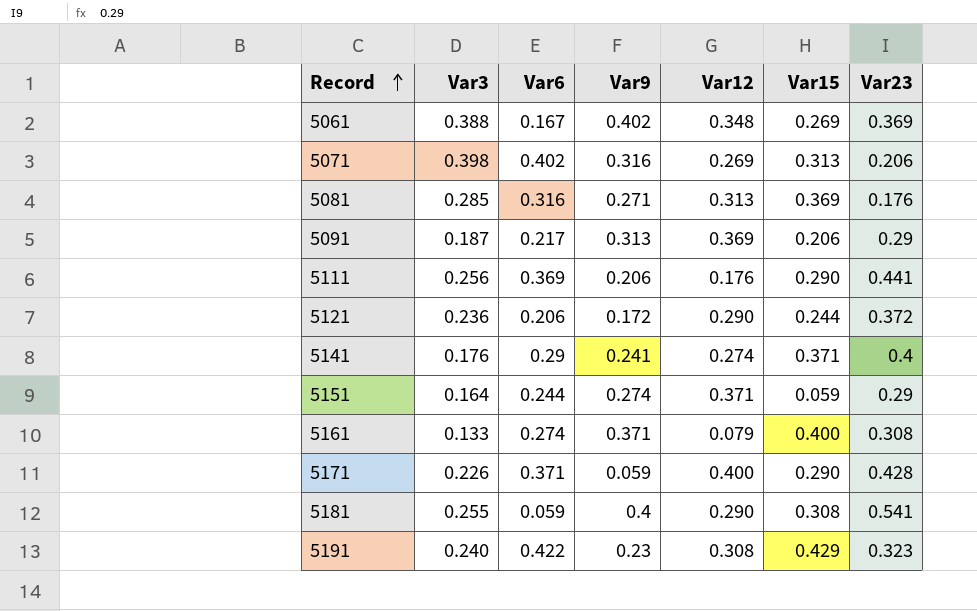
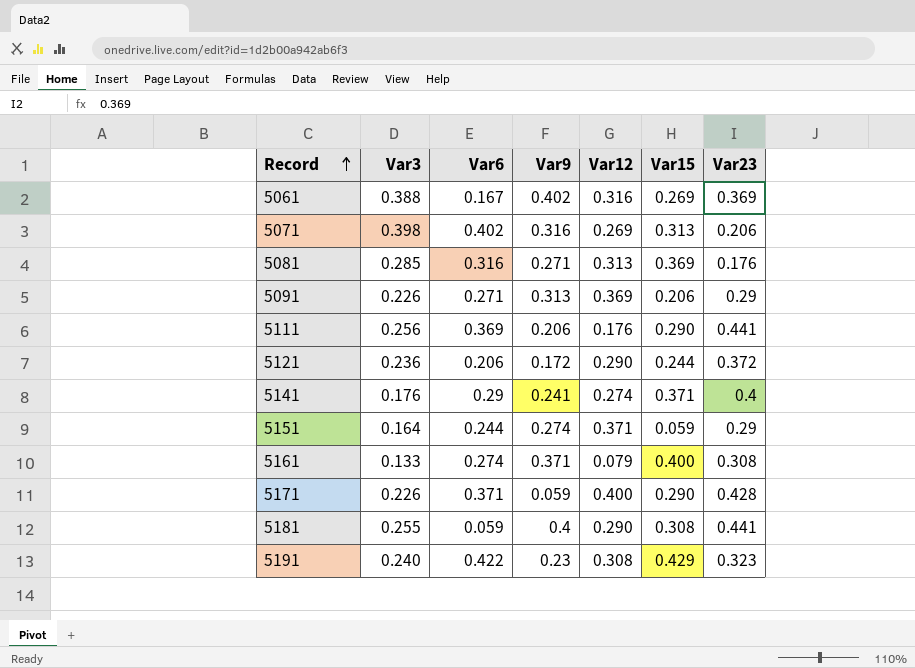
5061 | Var12: 0.348 -> 0.316
5091 | Var3: 0.187 -> 0.226
5091 | Var6: 0.217 -> 0.271
5181 | Var23: 0.541 -> 0.441

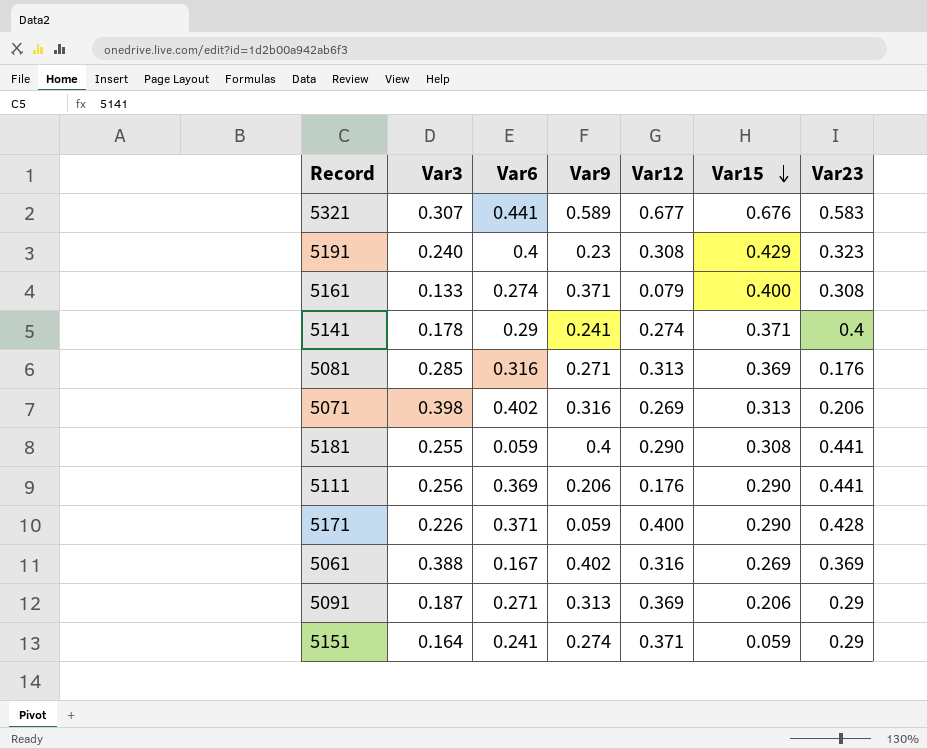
row order: Record ascending -> Var15 descending
row 5121: 0.236 | 0.206 | 0.172 | 0.290 | 0.244 | 0.372 -> none
row 5321: none -> 0.307 | 0.441 | 0.589 | 0.677 | 0.676 | 0.583
5191 | Var6: 0.422 -> 0.4
5141 | Var3: 0.176 -> 0.178
5091 | Var3: 0.226 -> 0.187
5151 | Var6: 0.244 -> 0.241

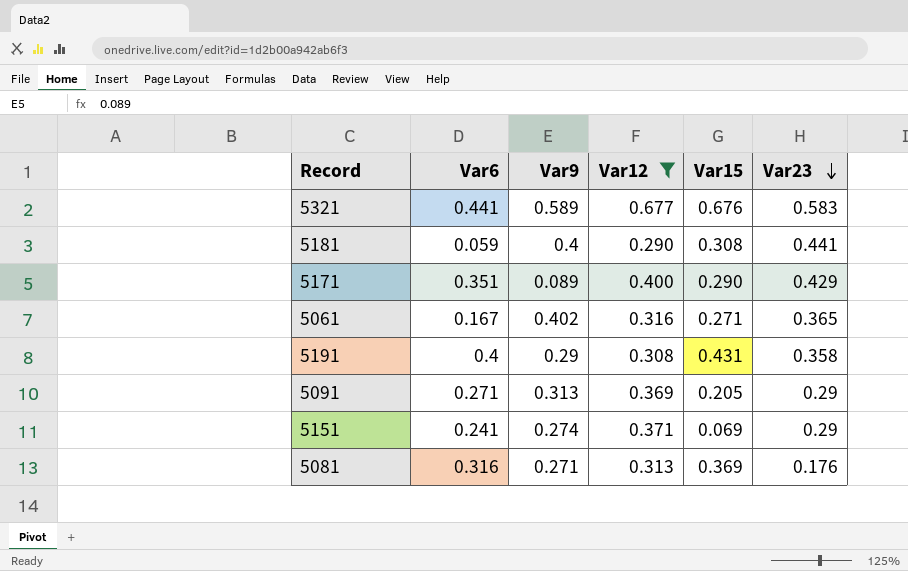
filter: none -> Var12 >= 0.290
row order: Var15 descending -> Var23 descending
column Var3 | position: 2 -> none
5171 | Var6: 0.371 -> 0.351
5171 | Var9: 0.059 -> 0.089
5171 | Var23: 0.428 -> 0.429
5061 | Var15: 0.269 -> 0.271
5061 | Var23: 0.369 -> 0.365
5191 | Var9: 0.23 -> 0.29
5191 | Var15: 0.429 -> 0.431
5191 | Var23: 0.323 -> 0.358
5091 | Var15: 0.206 -> 0.205
5151 | Var15: 0.059 -> 0.069

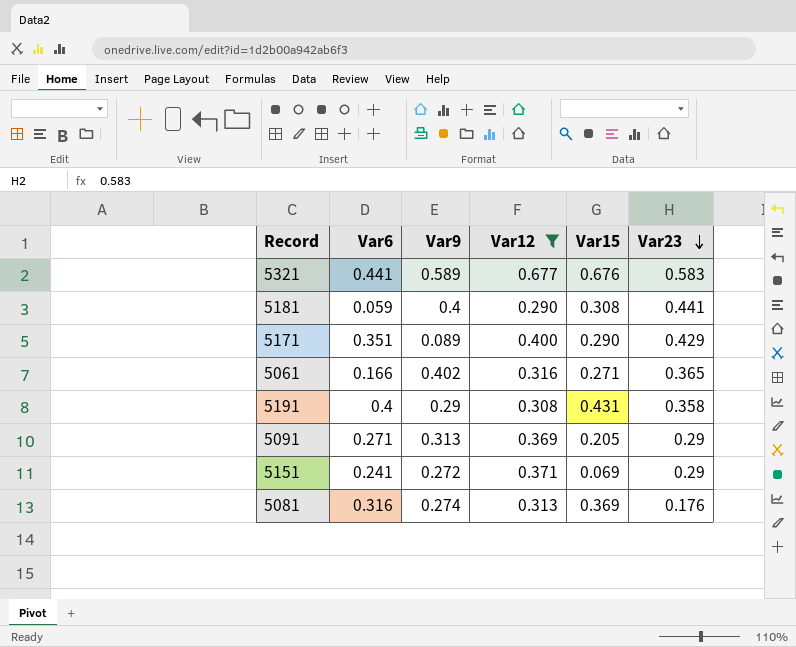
5061 | Var6: 0.167 -> 0.166
5151 | Var9: 0.274 -> 0.272
5081 | Var9: 0.271 -> 0.274

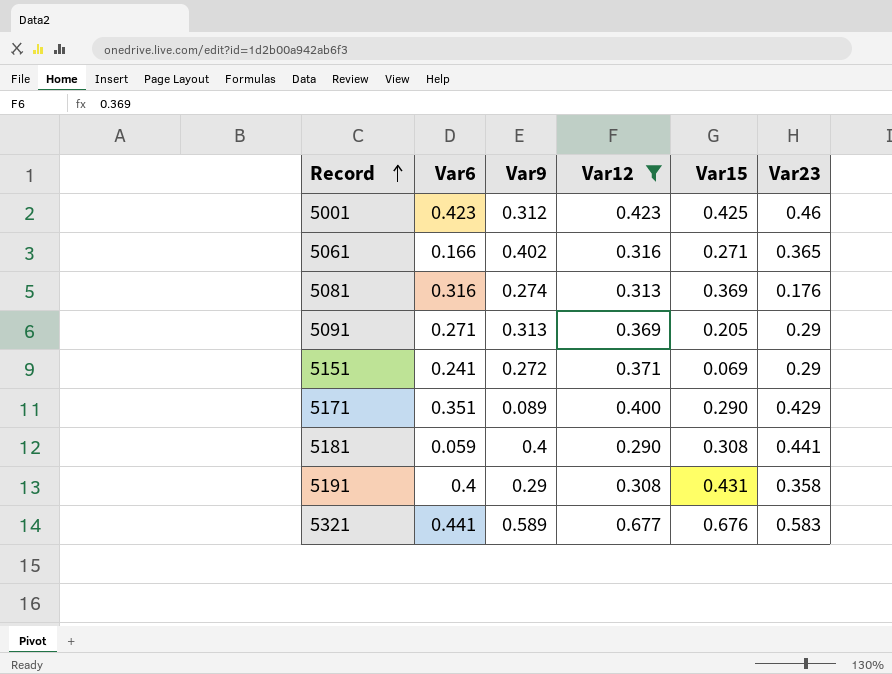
row order: Var23 descending -> Record ascending
row 5001: none -> 0.423 | 0.312 | 0.423 | 0.425 | 0.46

